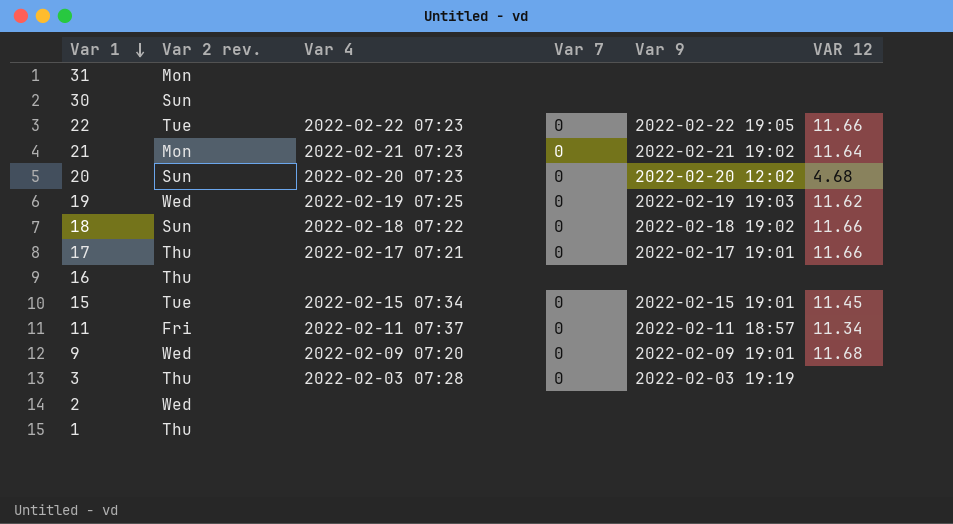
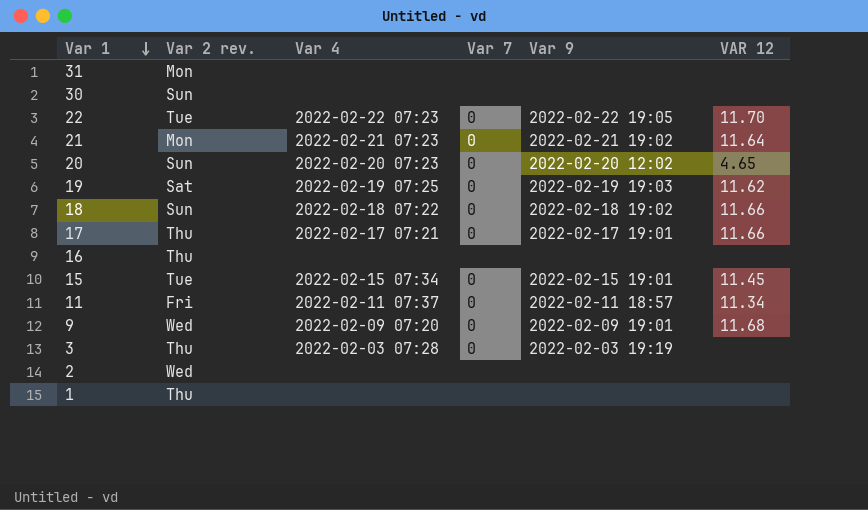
22 | VAR 12: 11.66 -> 11.70
20 | VAR 12: 4.68 -> 4.65
19 | Var 2 rev.: Wed -> Sat

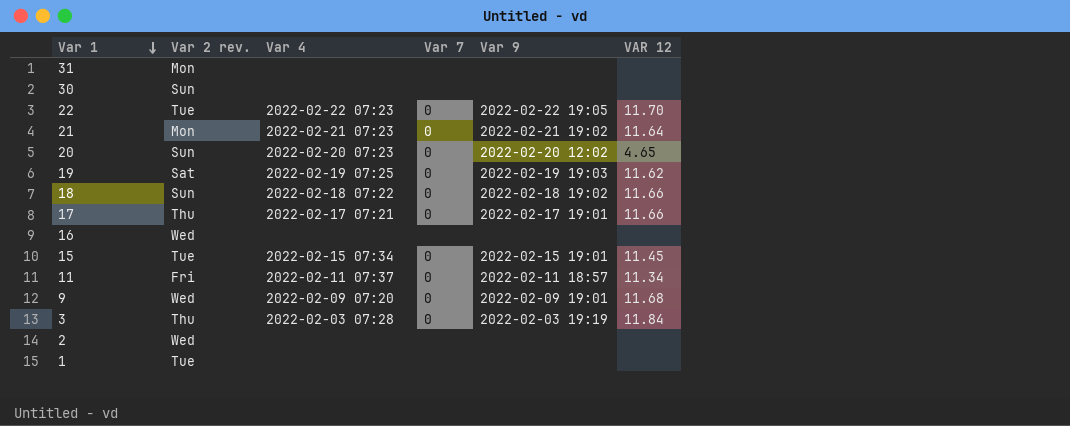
16 | Var 2 rev.: Thu -> Wed
3 | VAR 12: none -> 11.84
1 | Var 2 rev.: Thu -> Tue

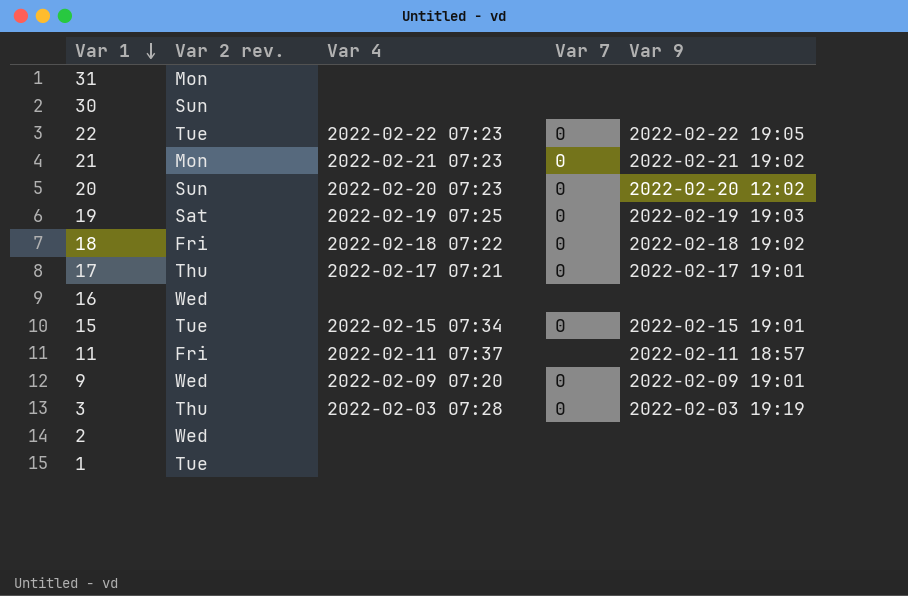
column VAR 12 | position: 6 -> none
18 | Var 2 rev.: Sun -> Fri
11 | Var 7: 0 -> none

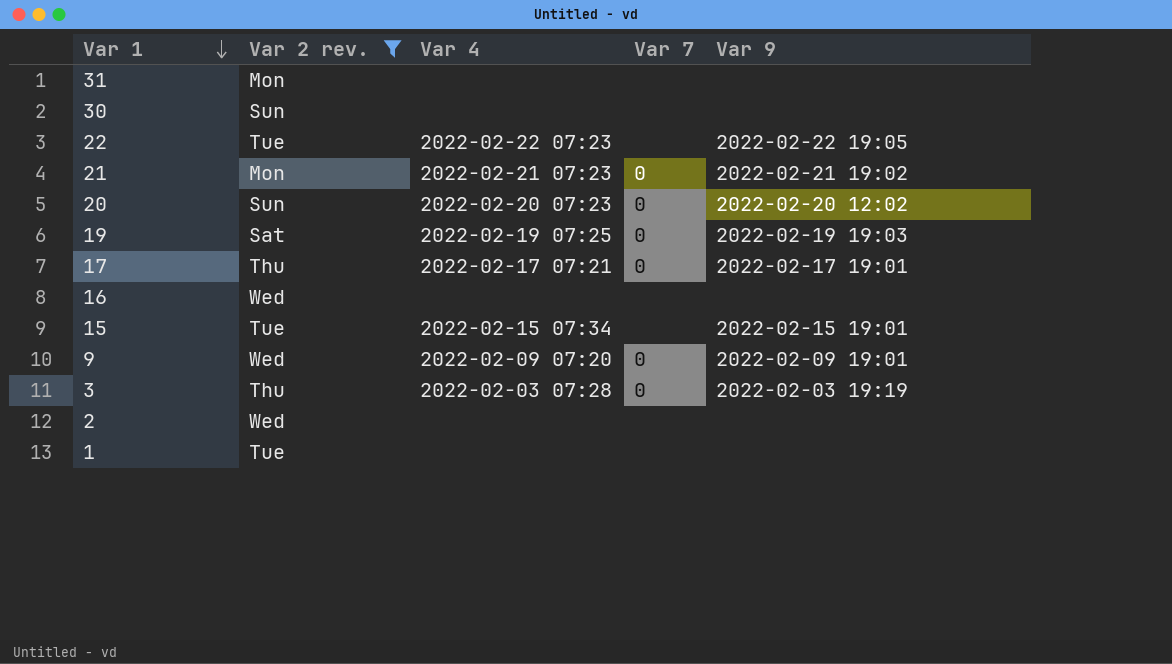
filter: none -> Var 2 rev. != Fri
22 | Var 7: 0 -> none
15 | Var 7: 0 -> none

